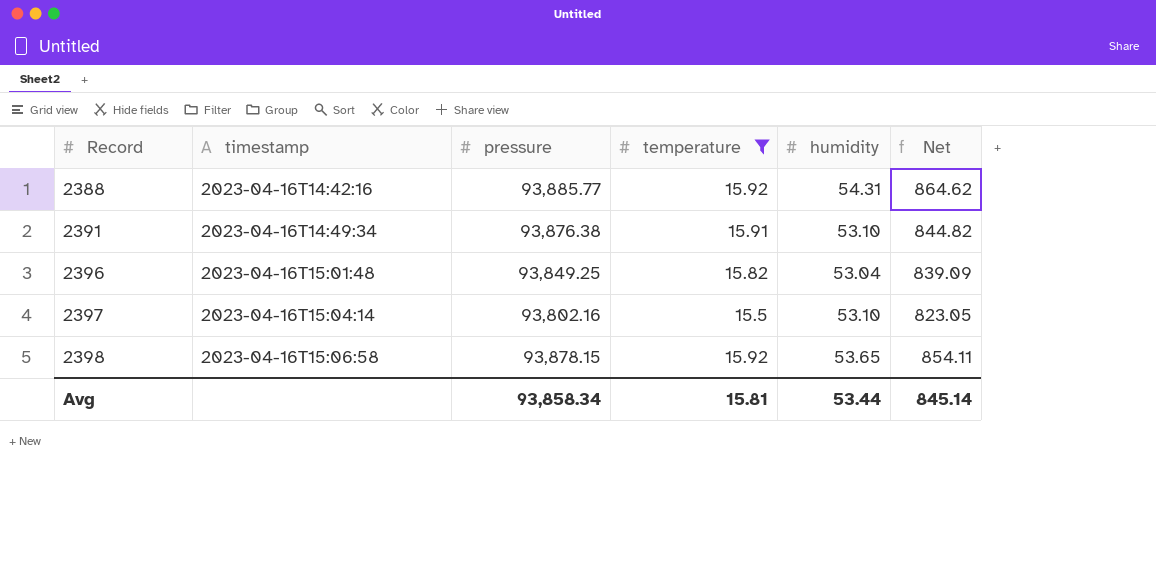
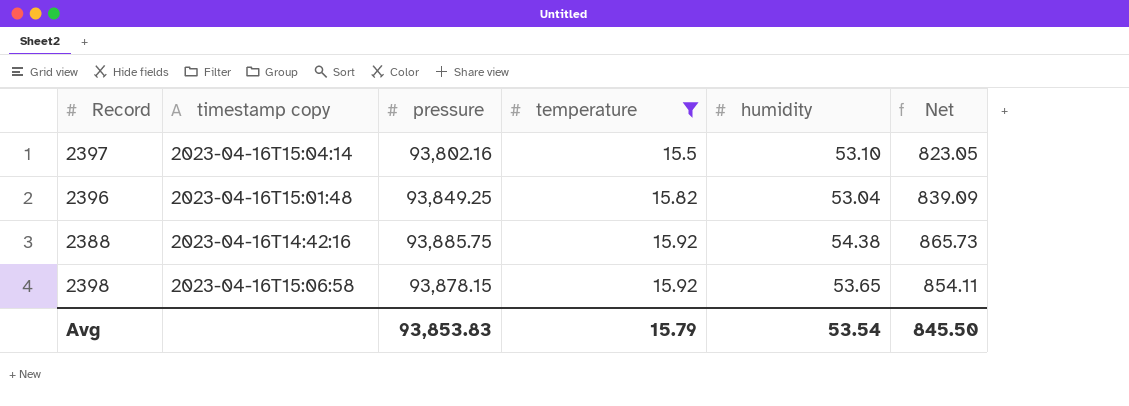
row order: Record ascending -> temperature ascending
column name: timestamp -> timestamp copy
row 2391: 2023-04-16T14:49:34 | 93,876.38 | 15.91 | 53.10 | 844.82 -> none
2388 | pressure: 93,885.77 -> 93,885.75
2388 | humidity: 54.31 -> 54.38
2388 | Net: 864.62 -> 865.73
Avg | pressure: 93,858.34 -> 93,853.83
Avg | temperature: 15.81 -> 15.79
Avg | humidity: 53.44 -> 53.54
Avg | Net: 845.14 -> 845.50

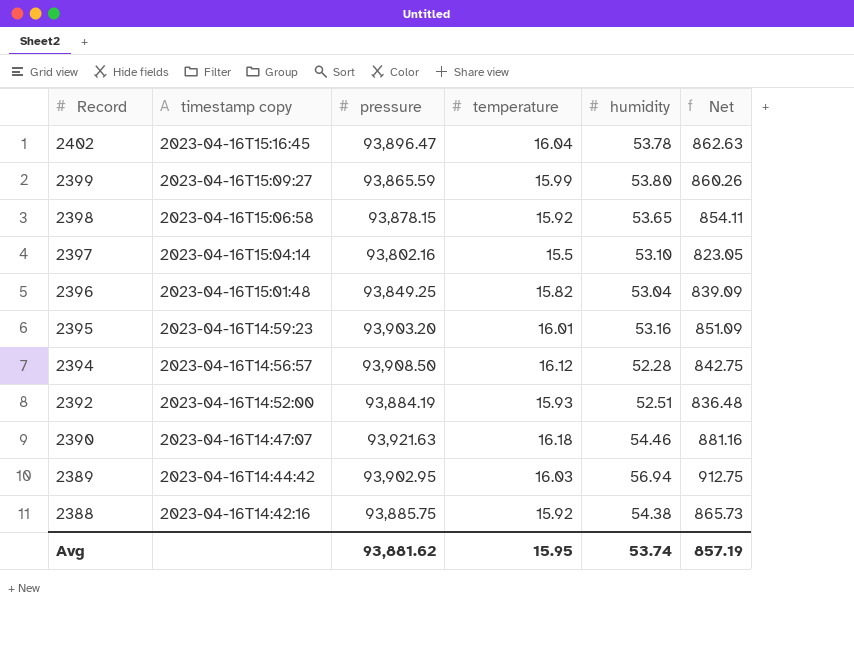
filter: temperature <= 15.92 -> none
row order: temperature ascending -> Record descending
Avg | pressure: 93,853.83 -> 93,881.62
Avg | temperature: 15.79 -> 15.95
Avg | humidity: 53.54 -> 53.74
Avg | Net: 845.50 -> 857.19

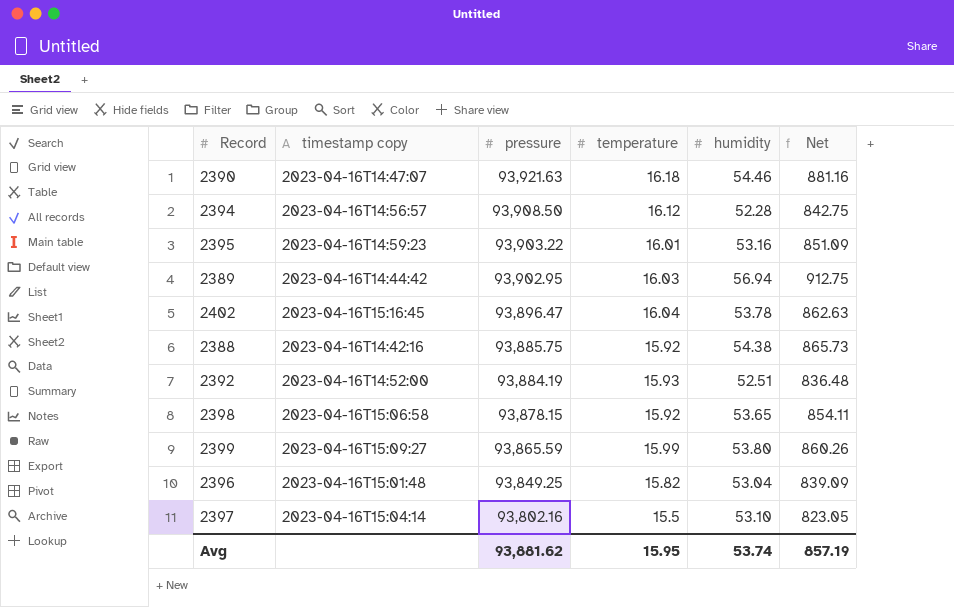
row order: Record descending -> pressure descending
2395 | pressure: 93,903.20 -> 93,903.22

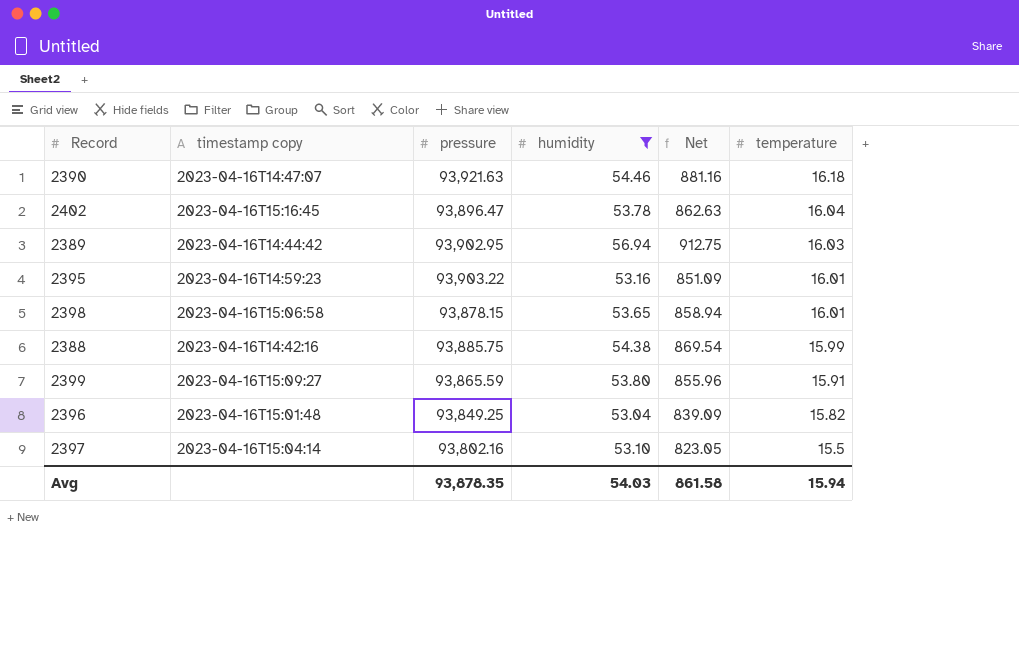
filter: none -> humidity >= 53.04
row order: pressure descending -> temperature descending
column temperature | position: 4 -> 6
2398 | Net: 854.11 -> 858.94
2398 | temperature: 15.92 -> 16.01
2388 | Net: 865.73 -> 869.54
2388 | temperature: 15.92 -> 15.99
2399 | Net: 860.26 -> 855.96
2399 | temperature: 15.99 -> 15.91
Avg | pressure: 93,881.62 -> 93,878.35
Avg | humidity: 53.74 -> 54.03
Avg | Net: 857.19 -> 861.58
Avg | temperature: 15.95 -> 15.94

